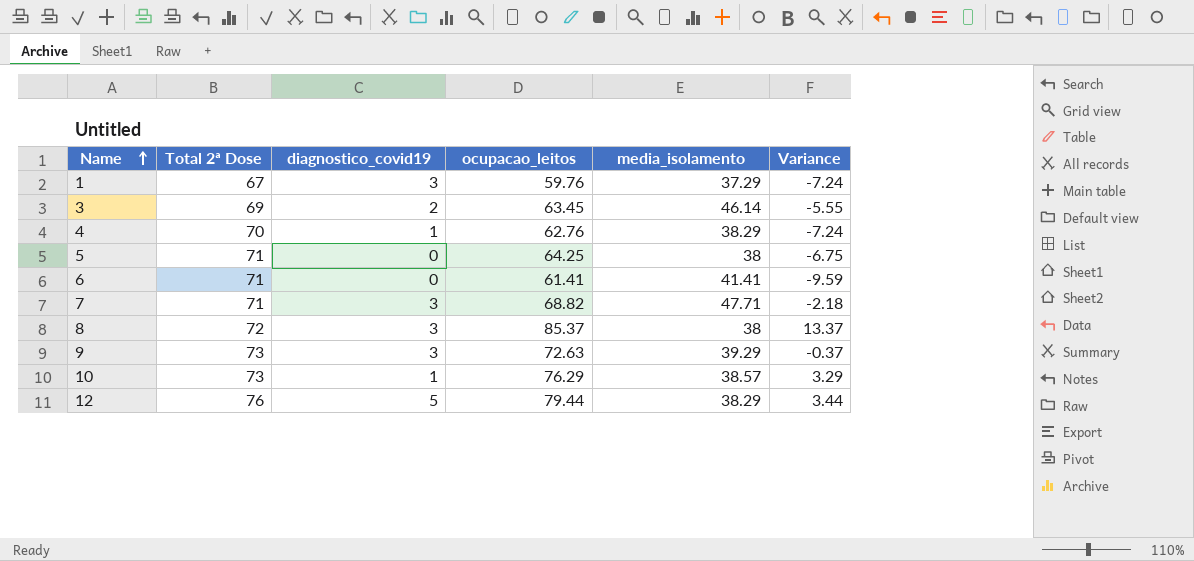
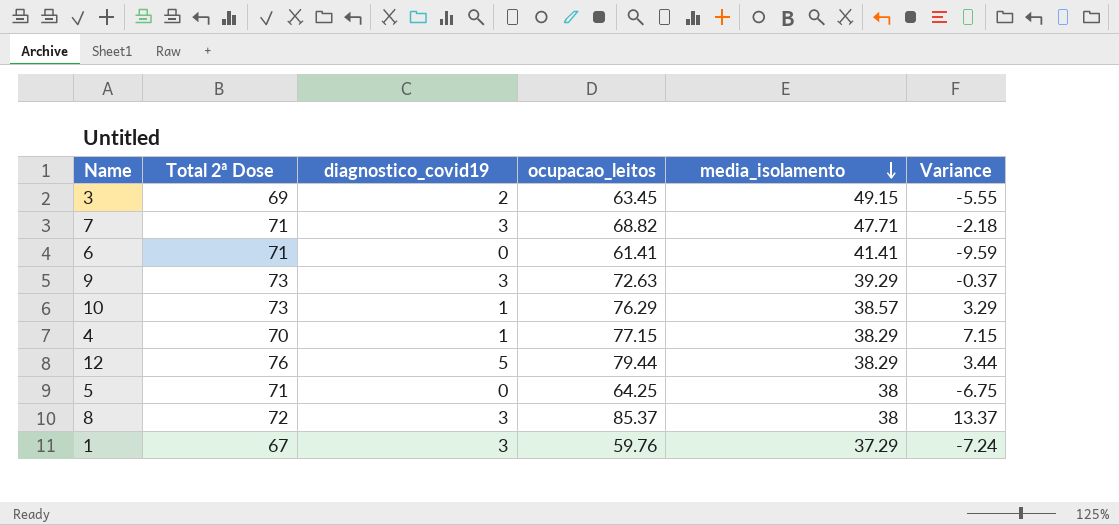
row order: Name ascending -> media_isolamento descending
3 | media_isolamento: 46.14 -> 49.15
4 | ocupacao_leitos: 62.76 -> 77.15
4 | Variance: -7.24 -> 7.15

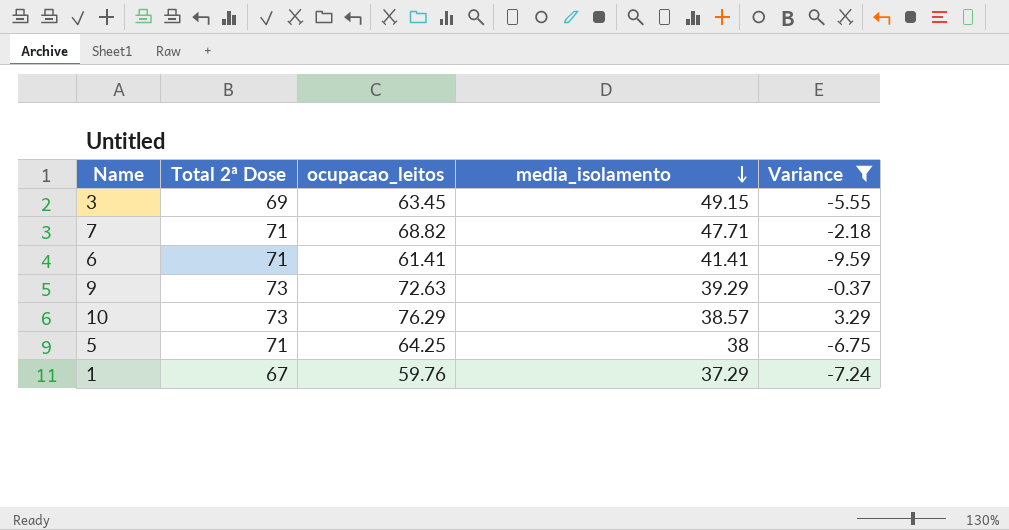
filter: none -> Variance <= 3.29
column diagnostico_covid19 | position: 3 -> none

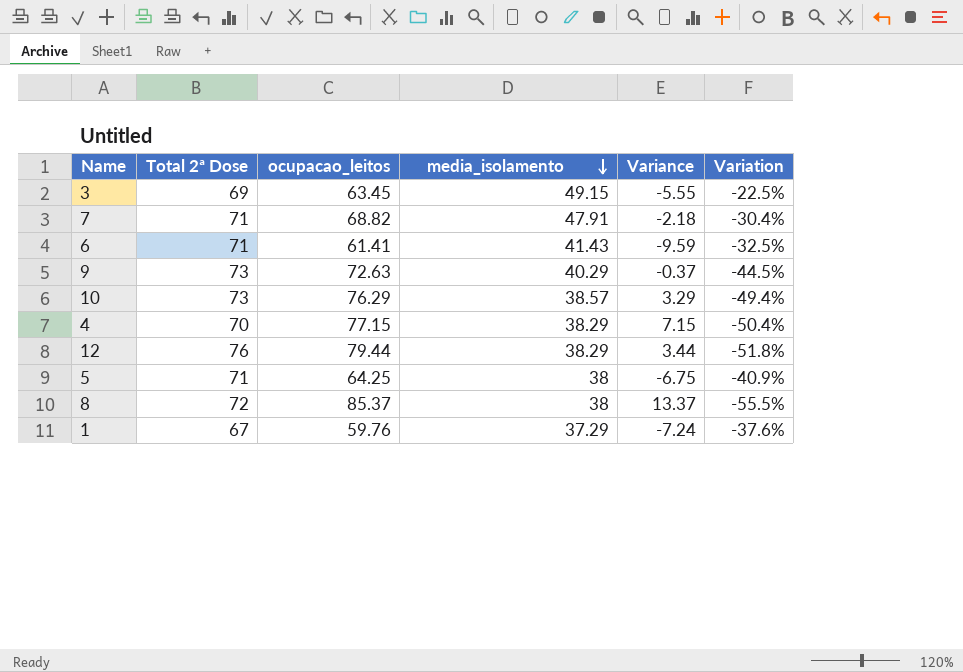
filter: Variance <= 3.29 -> none
column Variation | formula: none -> ([media_isolamento] - [ocupacao_leitos]) / [ocupacao_leitos]
7 | media_isolamento: 47.71 -> 47.91
6 | media_isolamento: 41.41 -> 41.43
9 | media_isolamento: 39.29 -> 40.29

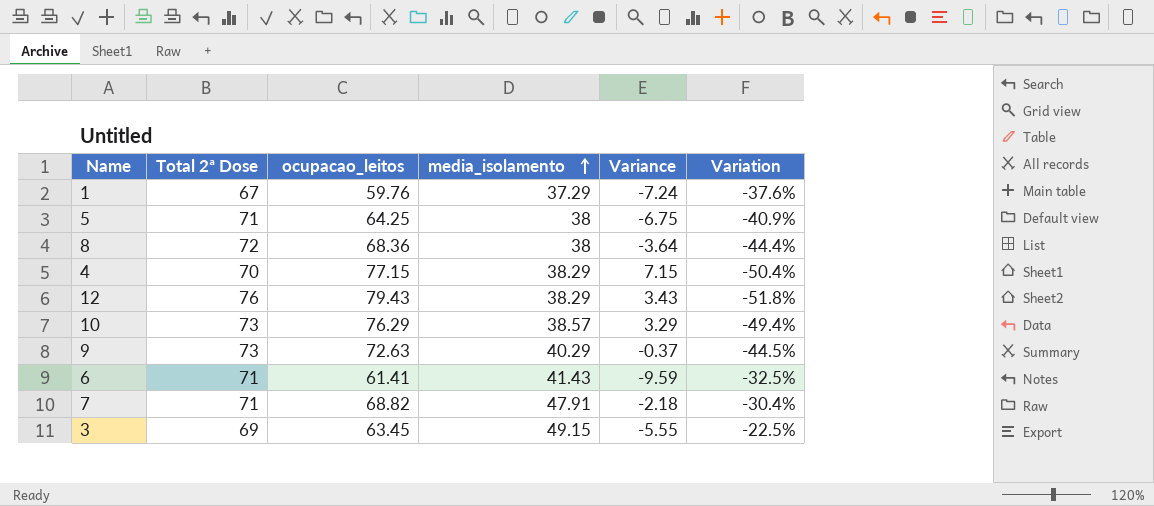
row order: media_isolamento descending -> media_isolamento ascending
8 | ocupacao_leitos: 85.37 -> 68.36
8 | Variance: 13.37 -> -3.64
8 | Variation: -55.5% -> -44.4%
12 | ocupacao_leitos: 79.44 -> 79.43
12 | Variance: 3.44 -> 3.43

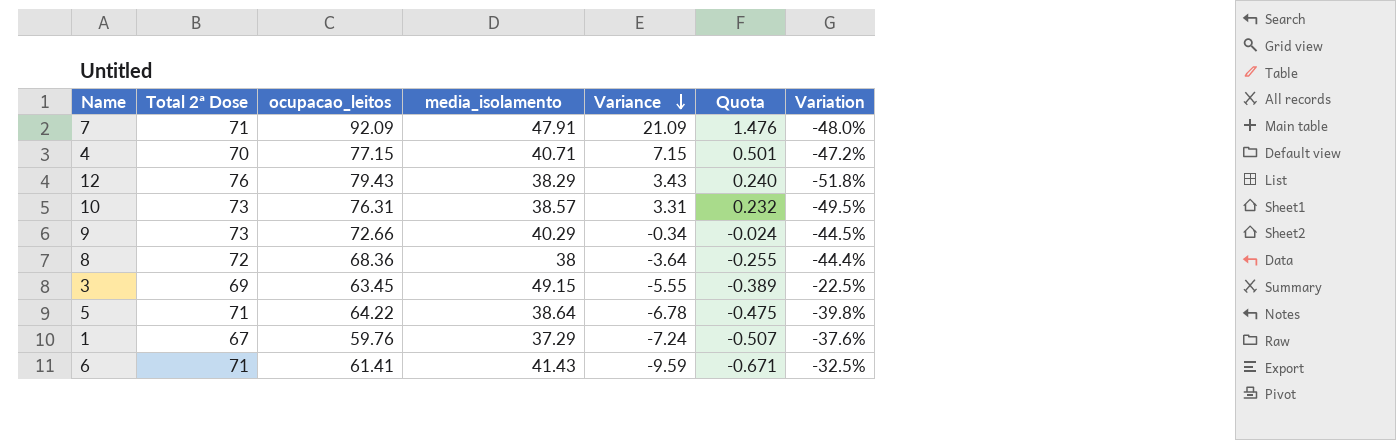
row order: media_isolamento ascending -> Variance descending
column Quota | formula: none -> [Variance] * 0.07
7 | ocupacao_leitos: 68.82 -> 92.09
7 | Variance: -2.18 -> 21.09
7 | Variation: -30.4% -> -48.0%
4 | media_isolamento: 38.29 -> 40.71
4 | Variation: -50.4% -> -47.2%
10 | ocupacao_leitos: 76.29 -> 76.31
10 | Variance: 3.29 -> 3.31
10 | Variation: -49.4% -> -49.5%
9 | ocupacao_leitos: 72.63 -> 72.66
9 | Variance: -0.37 -> -0.34
5 | ocupacao_leitos: 64.25 -> 64.22
5 | media_isolamento: 38 -> 38.64
5 | Variance: -6.75 -> -6.78
5 | Variation: -40.9% -> -39.8%

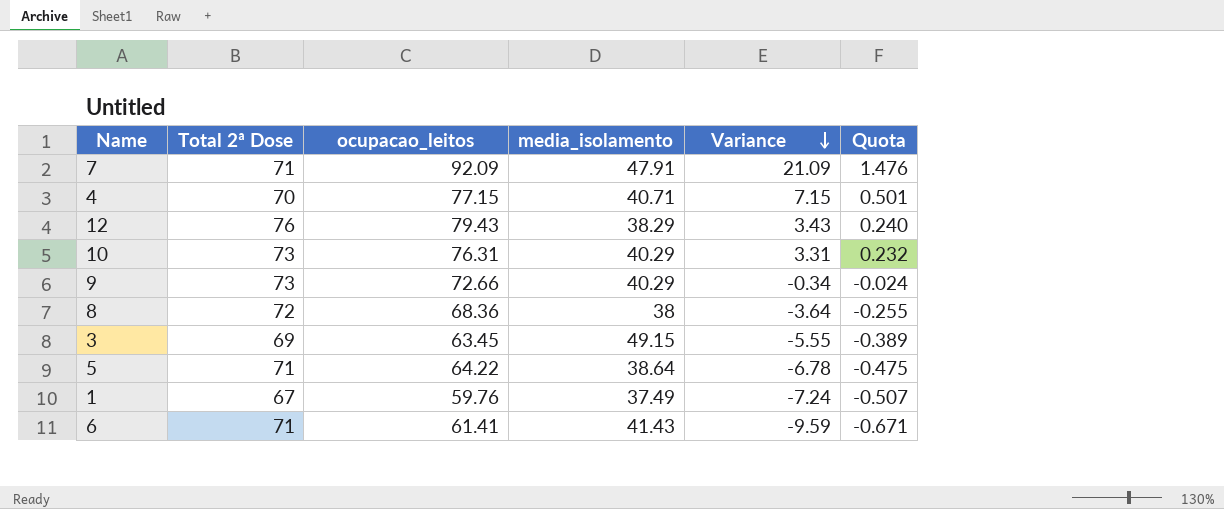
column Variation | formula: ([media_isolamento] - [ocupacao_leitos]) / [ocupacao_leitos] -> none
10 | media_isolamento: 38.57 -> 40.29
1 | media_isolamento: 37.29 -> 37.49

